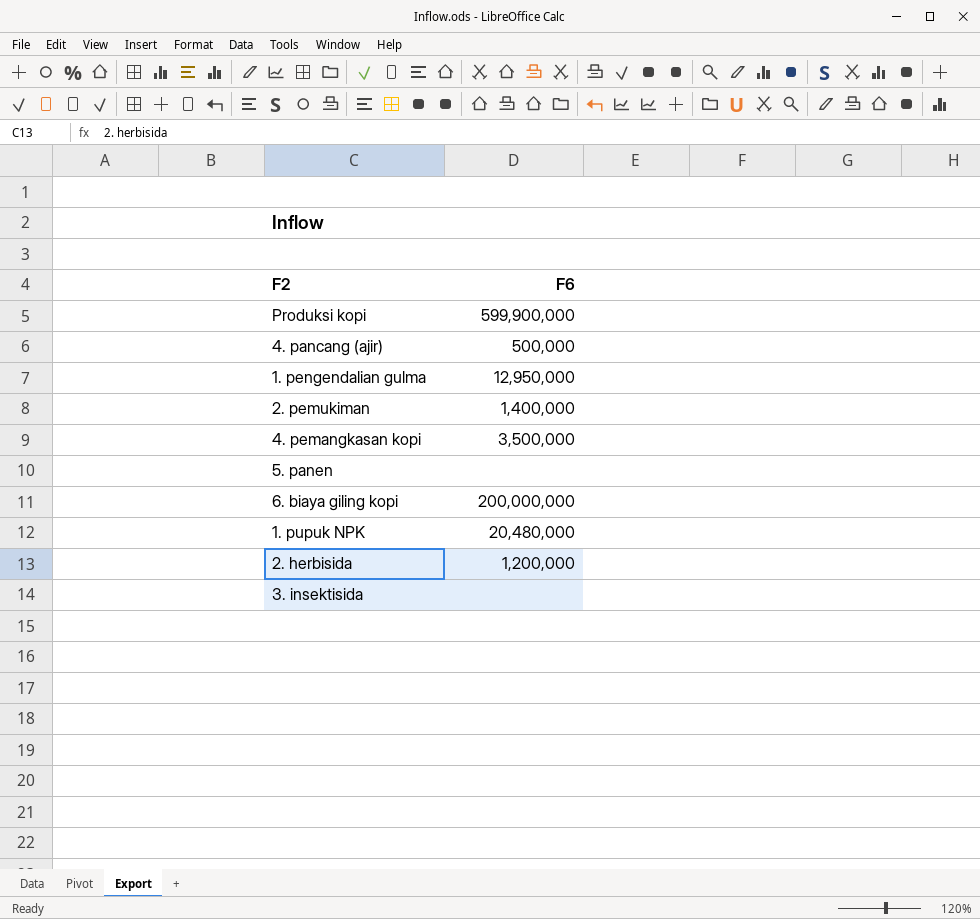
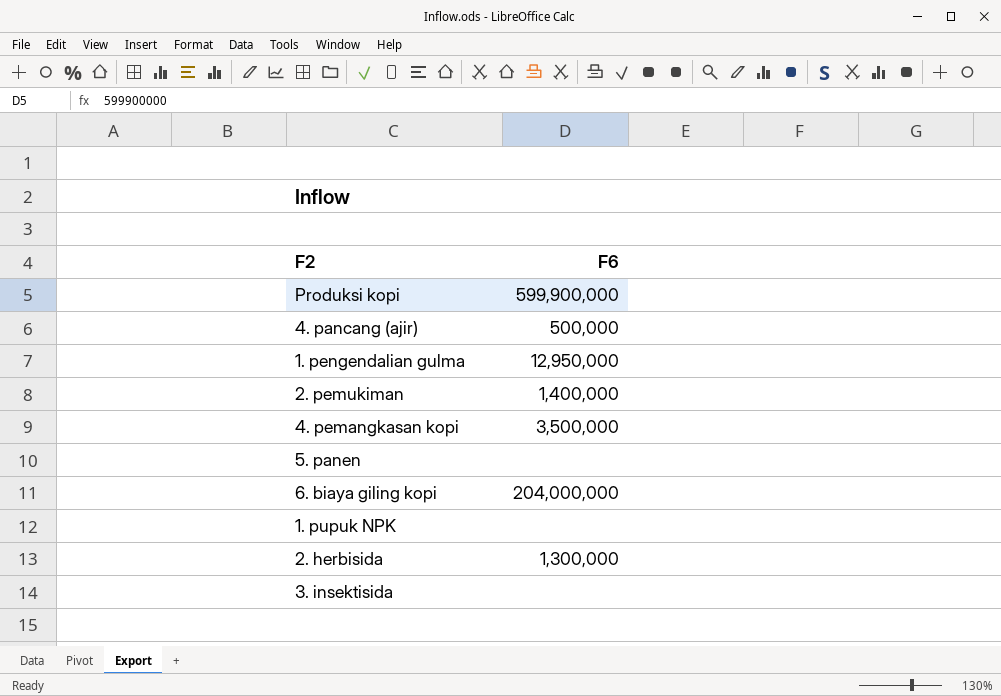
6. biaya giling kopi | F6: 200,000,000 -> 204,000,000
1. pupuk NPK | F6: 20,480,000 -> none
2. herbisida | F6: 1,200,000 -> 1,300,000

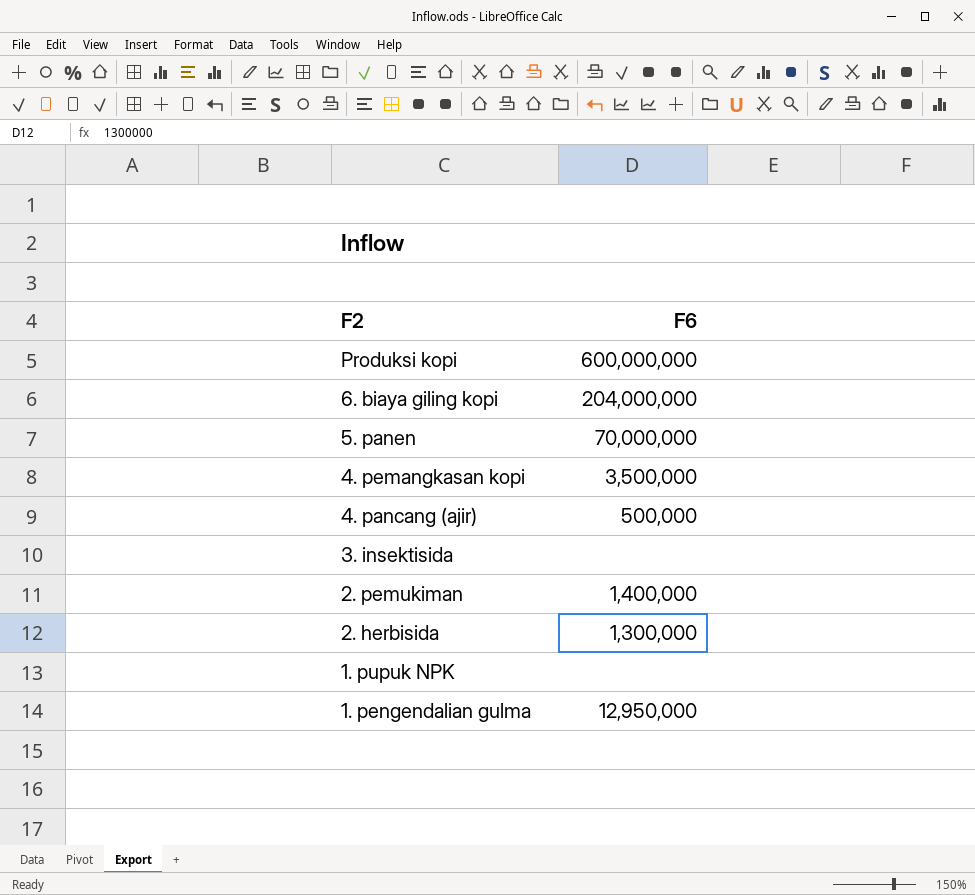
row order: none -> F2 descending
Produksi kopi | F6: 599,900,000 -> 600,000,000
5. panen | F6: none -> 70,000,000

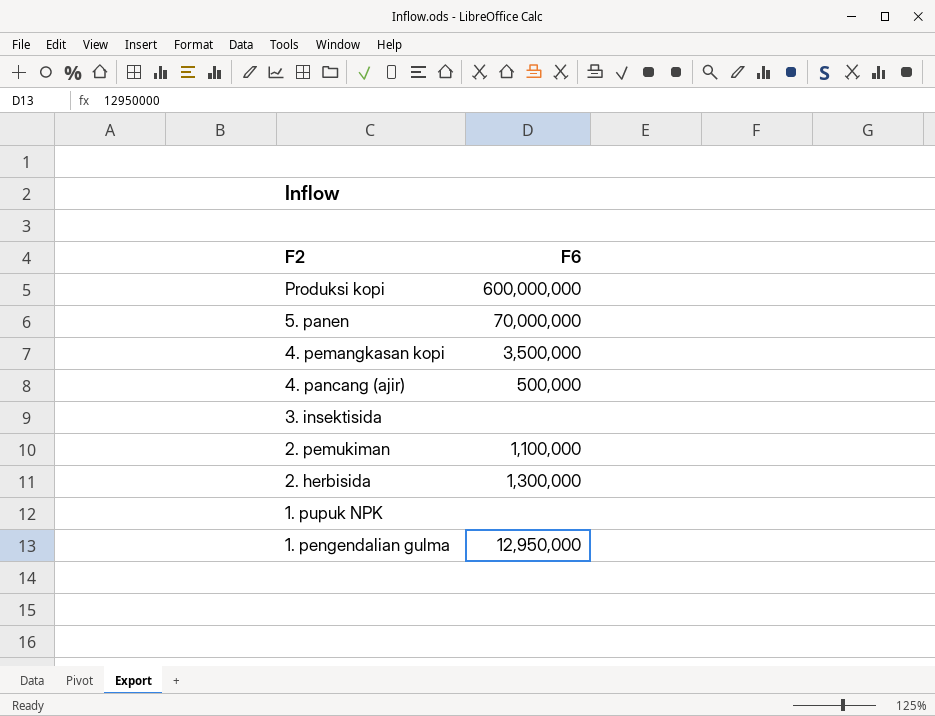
row 6. biaya giling kopi: 204,000,000 -> none
2. pemukiman | F6: 1,400,000 -> 1,100,000

